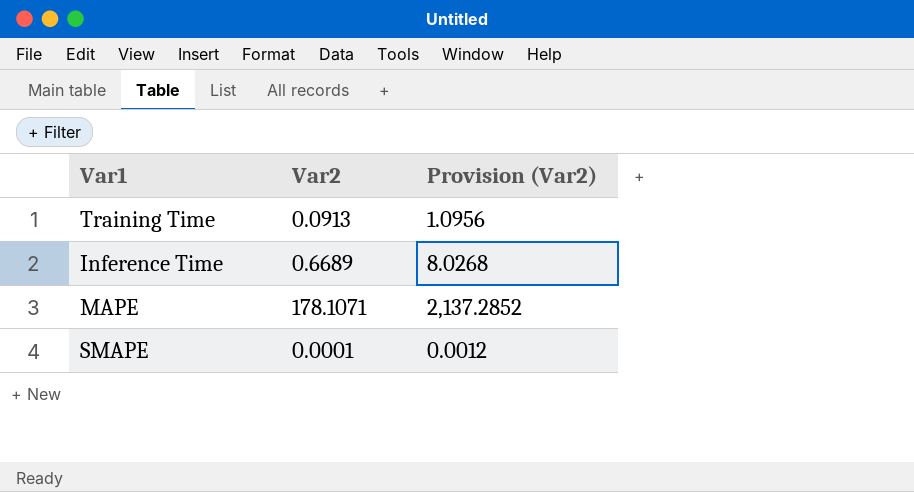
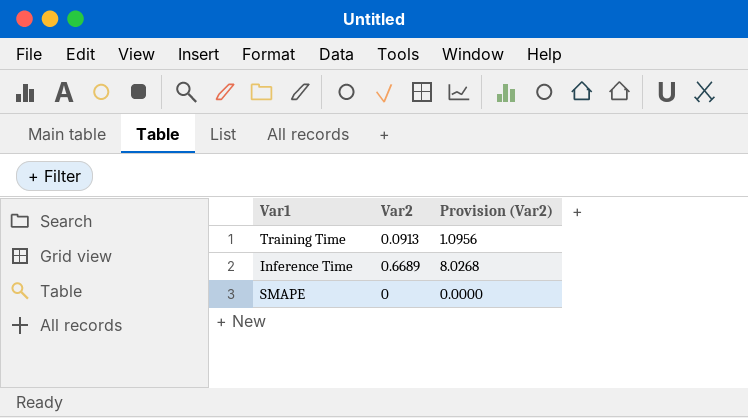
row MAPE: 178.1071 | 2,137.2852 -> none
SMAPE | Var2: 0.0001 -> 0
SMAPE | Provision (Var2): 0.0012 -> 0.0000

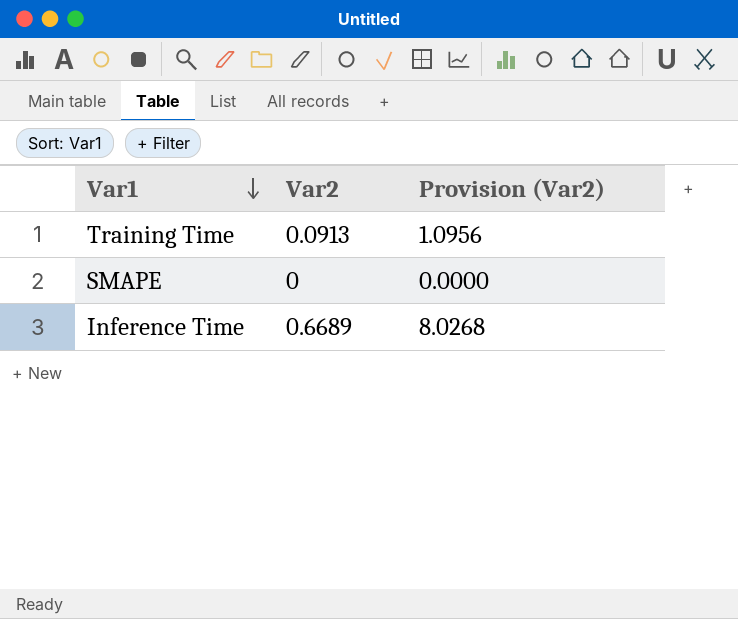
row order: none -> Var1 descending

